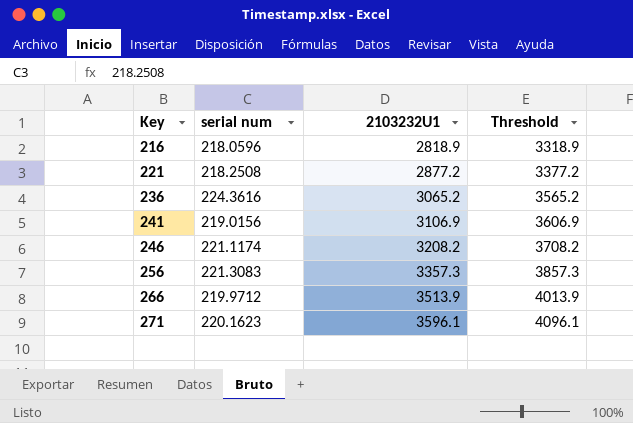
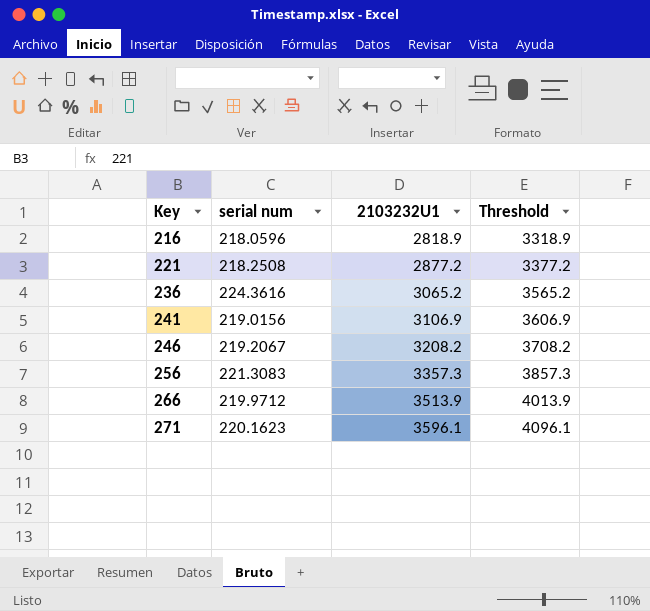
246 | serial num: 221.1174 -> 219.2067

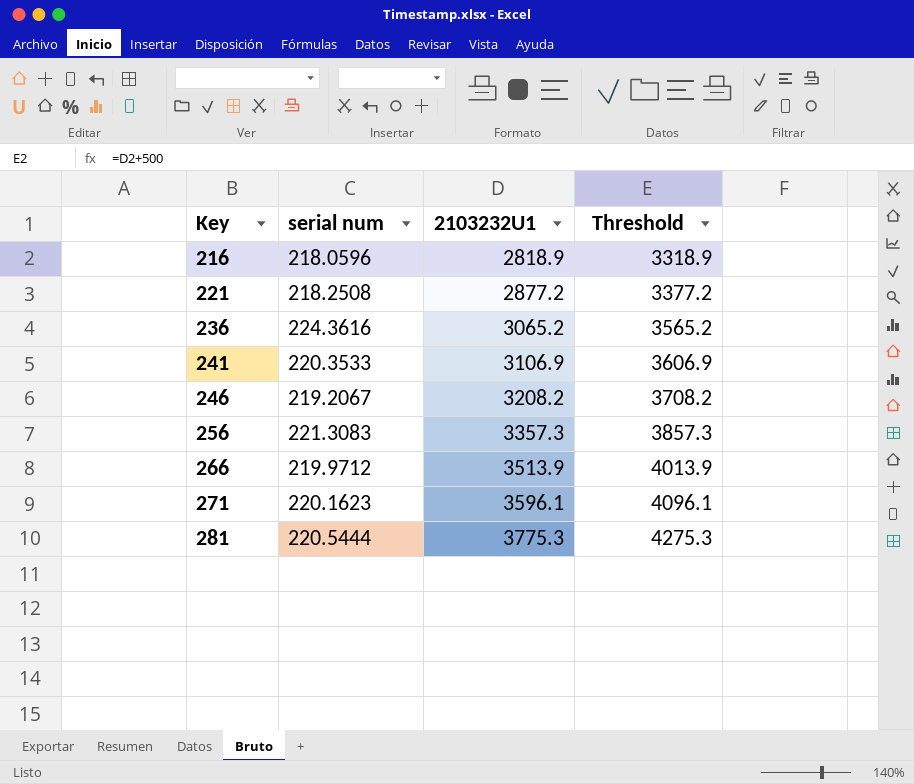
241 | serial num: 219.0156 -> 220.3533
row 281: none -> 220.5444 | 3775.3 | 4275.3

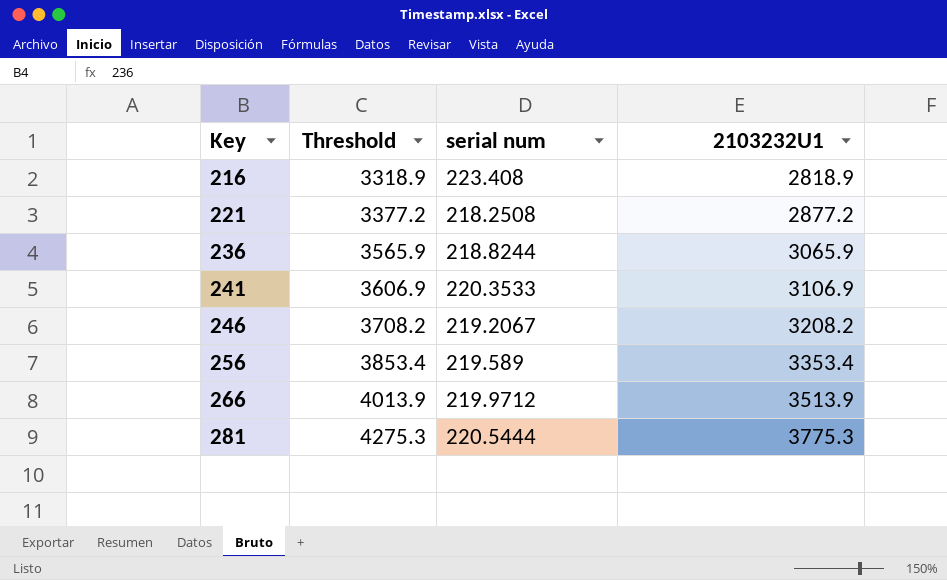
column Threshold | position: 4 -> 2
row 271: 220.1623 | 3596.1 | 4096.1 -> none
216 | serial num: 218.0596 -> 223.408
236 | Threshold: 3565.2 -> 3565.9
236 | serial num: 224.3616 -> 218.8244
236 | 2103232U1: 3065.2 -> 3065.9
256 | Threshold: 3857.3 -> 3853.4
256 | serial num: 221.3083 -> 219.589
256 | 2103232U1: 3357.3 -> 3353.4

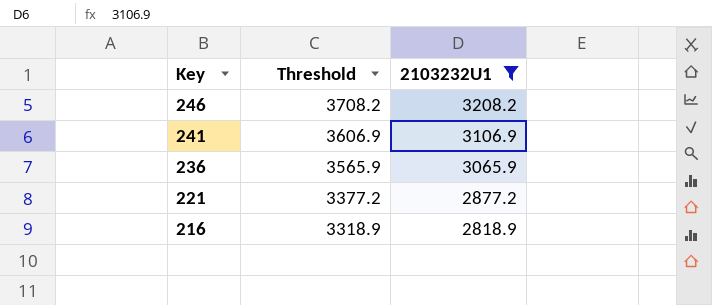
filter: none -> 2103232U1 <= 3208.2
row order: Key ascending -> Key descending
column serial num | position: 3 -> none

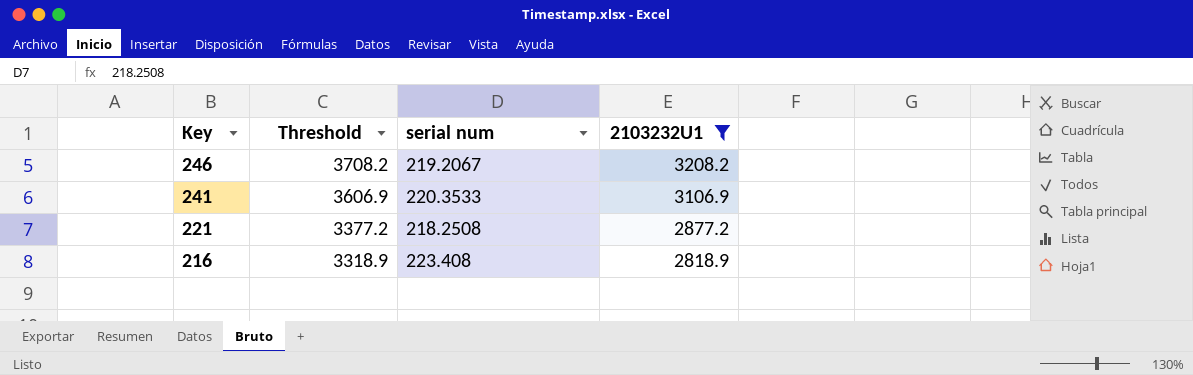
column serial num | position: none -> 3
row 236: 3565.9 | 3065.9 -> none

